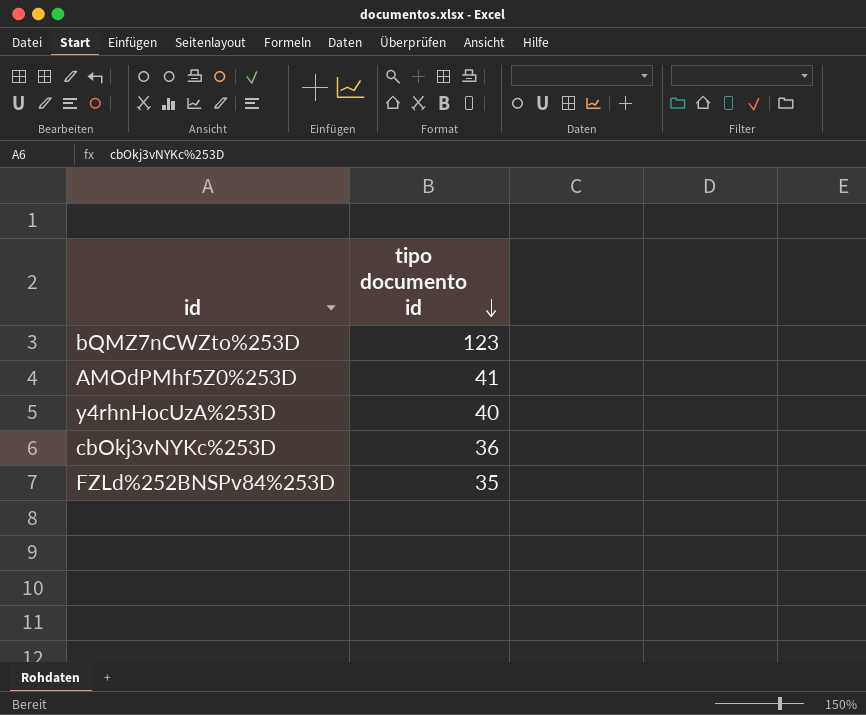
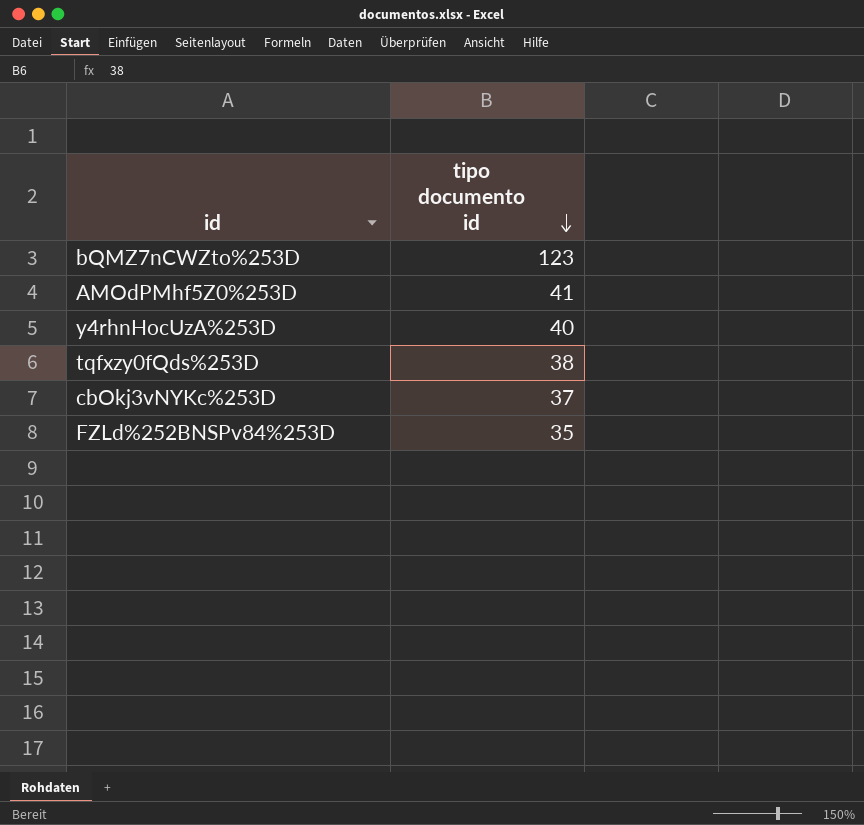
row tqfxzy0fQds%253D: none -> 38
cbOkj3vNYKc%253D | tipo documento id: 36 -> 37

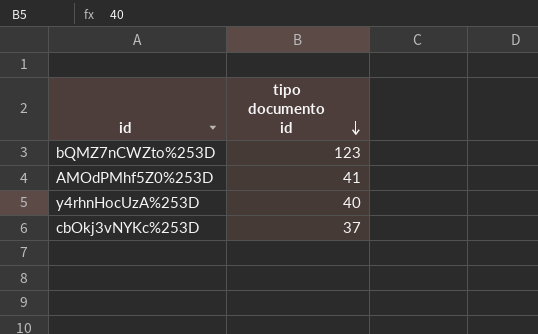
row tqfxzy0fQds%253D: 38 -> none
row FZLd%252BNSPv84%253D: 35 -> none

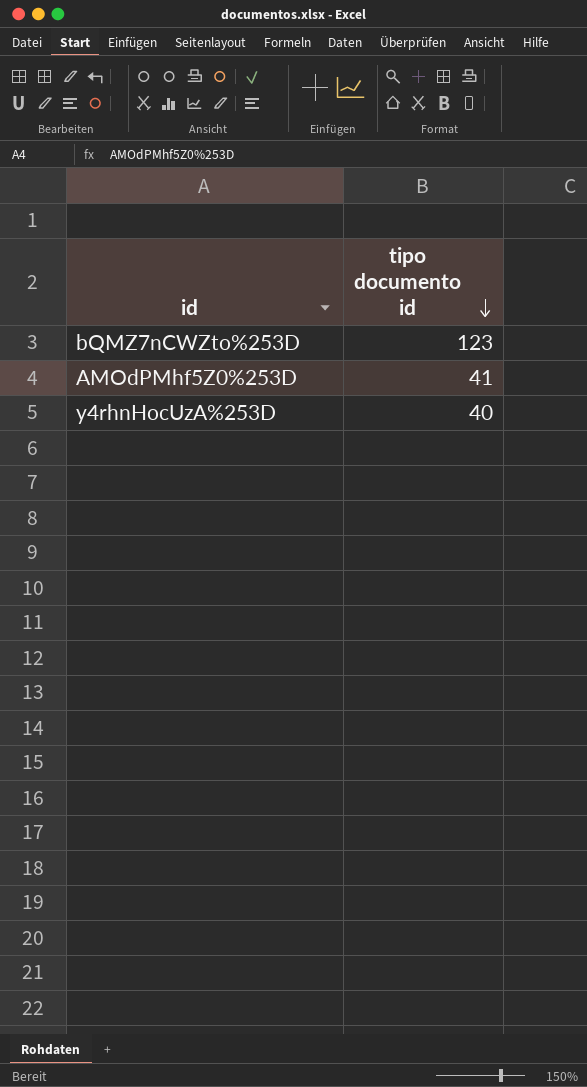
row cbOkj3vNYKc%253D: 37 -> none

